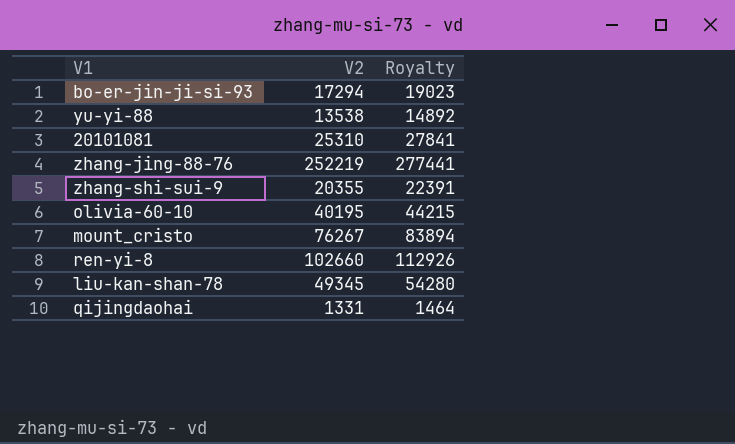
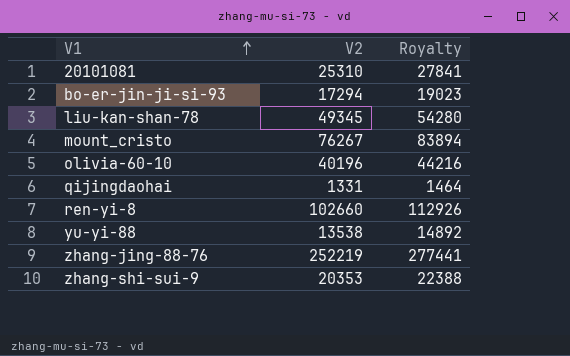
row order: none -> V1 ascending
olivia-60-10 | V2: 40195 -> 40196
olivia-60-10 | Royalty: 44215 -> 44216
zhang-shi-sui-9 | V2: 20355 -> 20353
zhang-shi-sui-9 | Royalty: 22391 -> 22388

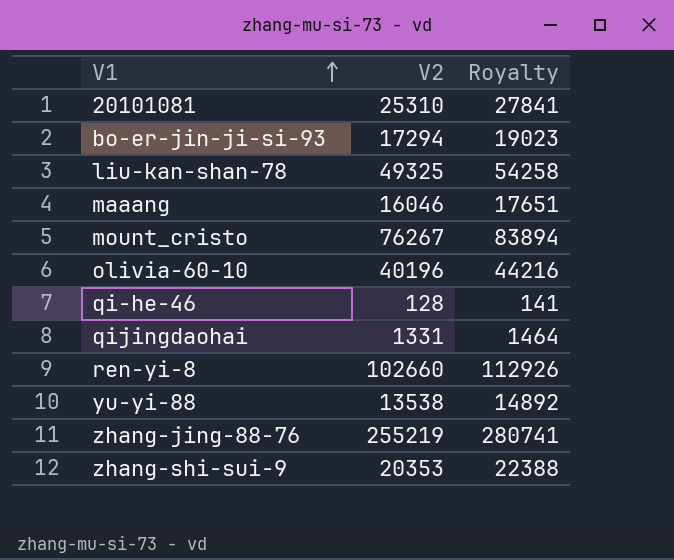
liu-kan-shan-78 | V2: 49345 -> 49325
liu-kan-shan-78 | Royalty: 54280 -> 54258
row maaang: none -> 16046 | 17651
row qi-he-46: none -> 128 | 141
zhang-jing-88-76 | V2: 252219 -> 255219
zhang-jing-88-76 | Royalty: 277441 -> 280741

